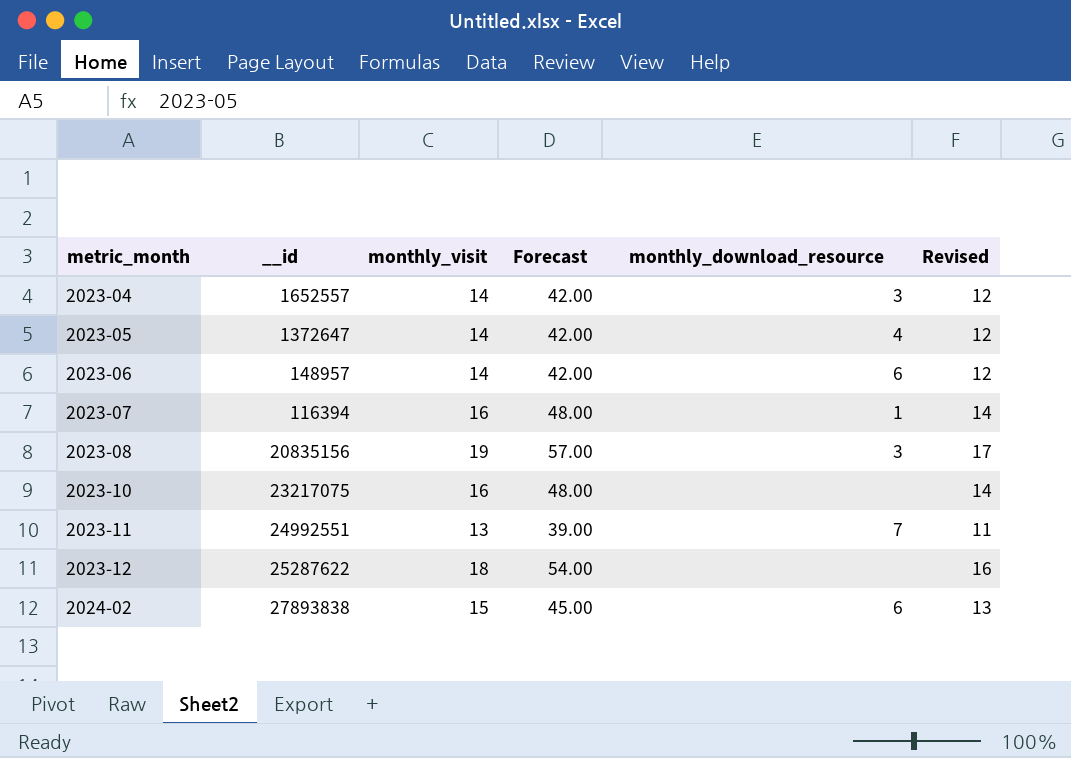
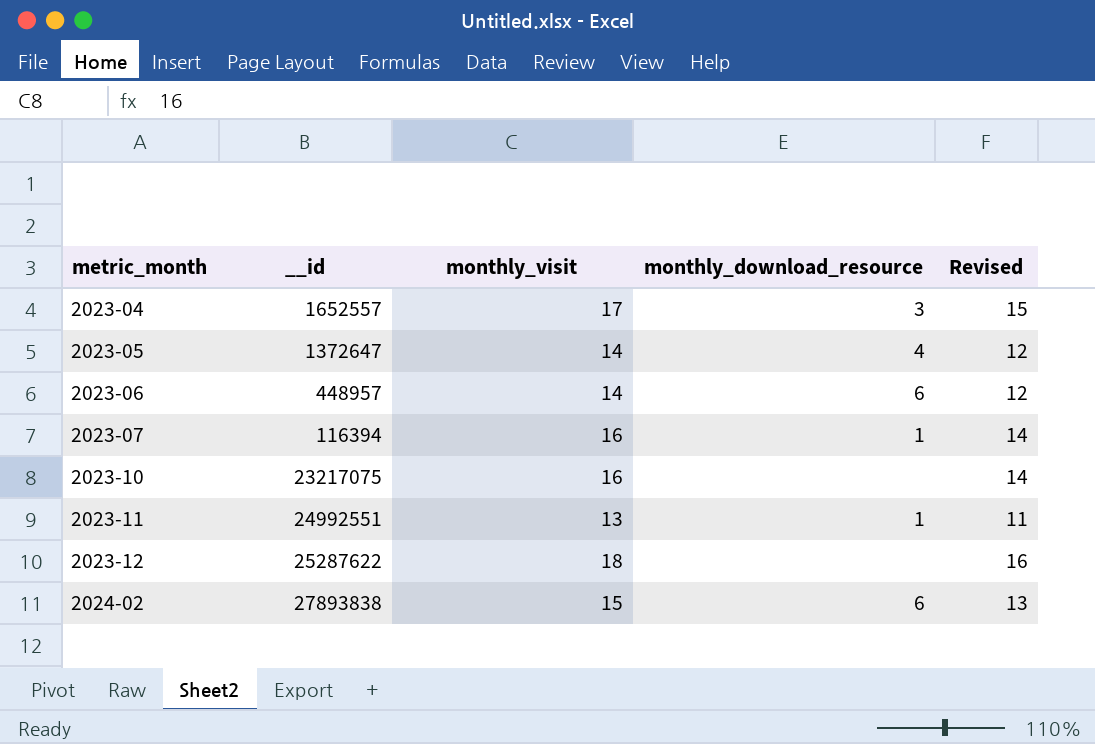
column Forecast | formula: [monthly_visit] * 3 -> none
row 2023-08: 20835156 | 19 | 57.00 | 3 | 17 -> none
2023-04 | monthly_visit: 14 -> 17
2023-04 | Revised: 12 -> 15
2023-06 | __id: 148957 -> 448957
2023-11 | monthly_download_resource: 7 -> 1

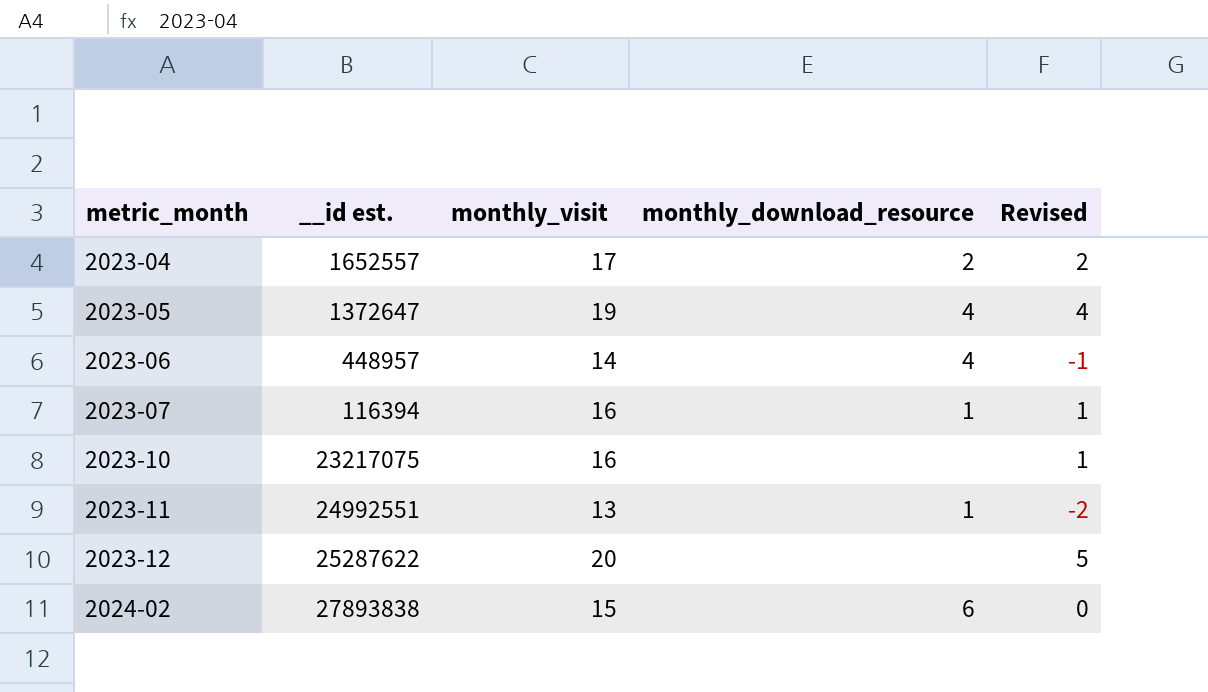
column name: __id -> __id est.
column Revised | formula: [monthly_visit] - 2 -> [monthly_visit] - 15
2023-04 | monthly_download_resource: 3 -> 2
2023-05 | monthly_visit: 14 -> 19
2023-06 | monthly_download_resource: 6 -> 4
2023-12 | monthly_visit: 18 -> 20

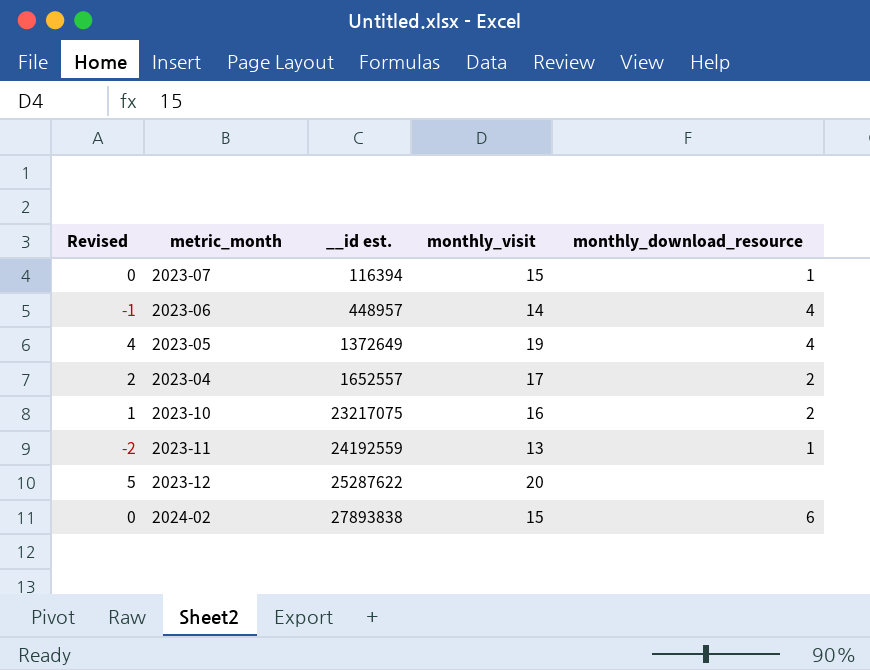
row order: metric_month ascending -> __id est. ascending
column Revised | position: 5 -> 1
2023-07 | Revised: 1 -> 0
2023-07 | monthly_visit: 16 -> 15
2023-05 | __id est.: 1372647 -> 1372649
2023-10 | monthly_download_resource: none -> 2
2023-11 | __id est.: 24992551 -> 24192559

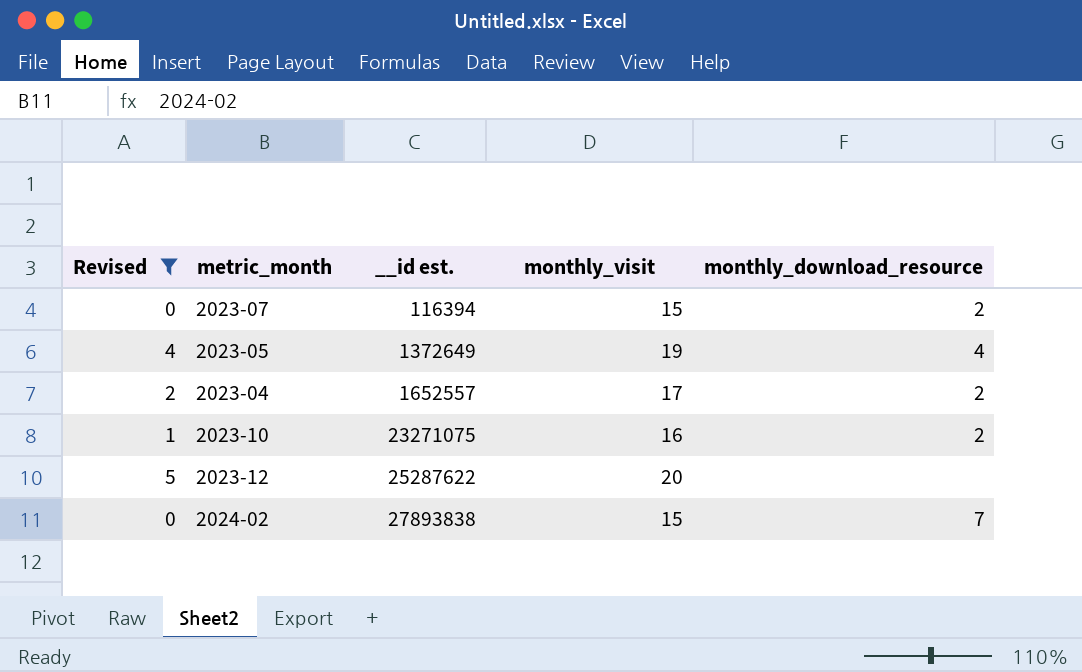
filter: none -> Revised >= 0
2023-07 | monthly_download_resource: 1 -> 2
2023-10 | __id est.: 23217075 -> 23271075
2024-02 | monthly_download_resource: 6 -> 7

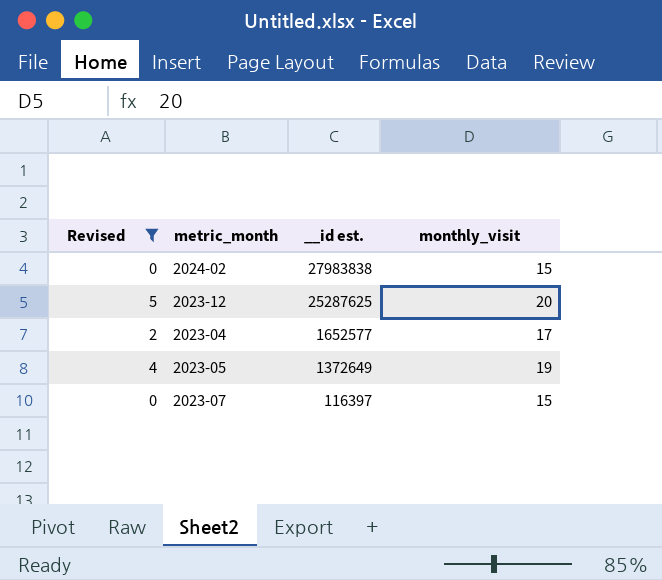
row order: __id est. ascending -> __id est. descending
column monthly_download_resource | position: 5 -> none
row 2023-10: 1 | 23271075 | 16 | 2 -> none
2024-02 | __id est.: 27893838 -> 27983838
2023-12 | __id est.: 25287622 -> 25287625
2023-04 | __id est.: 1652557 -> 1652577
2023-07 | __id est.: 116394 -> 116397

